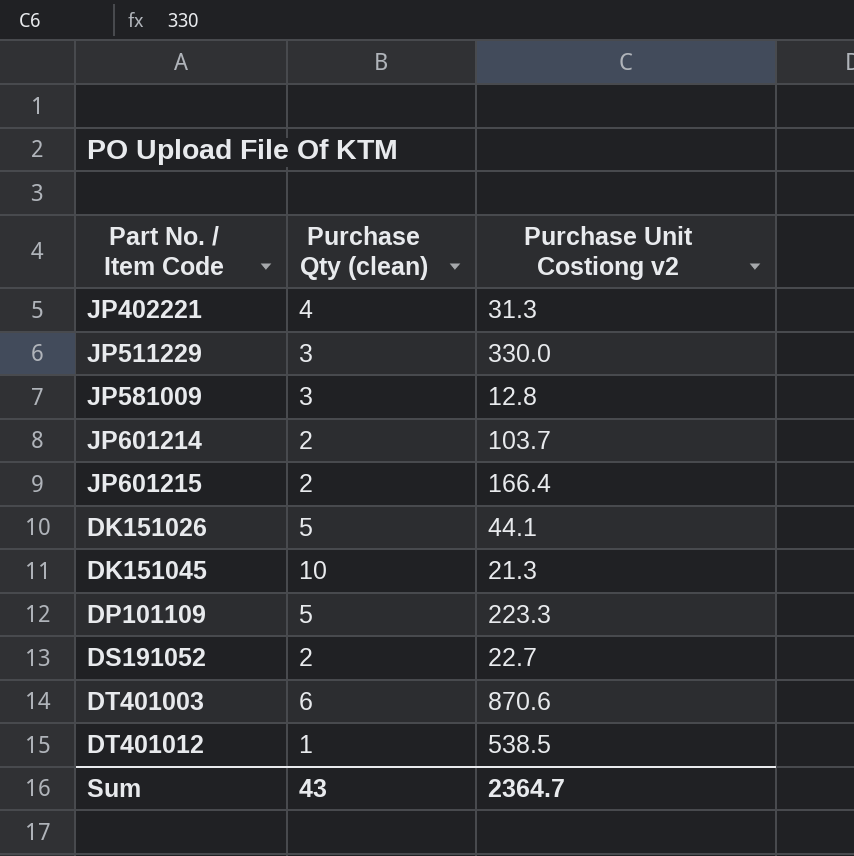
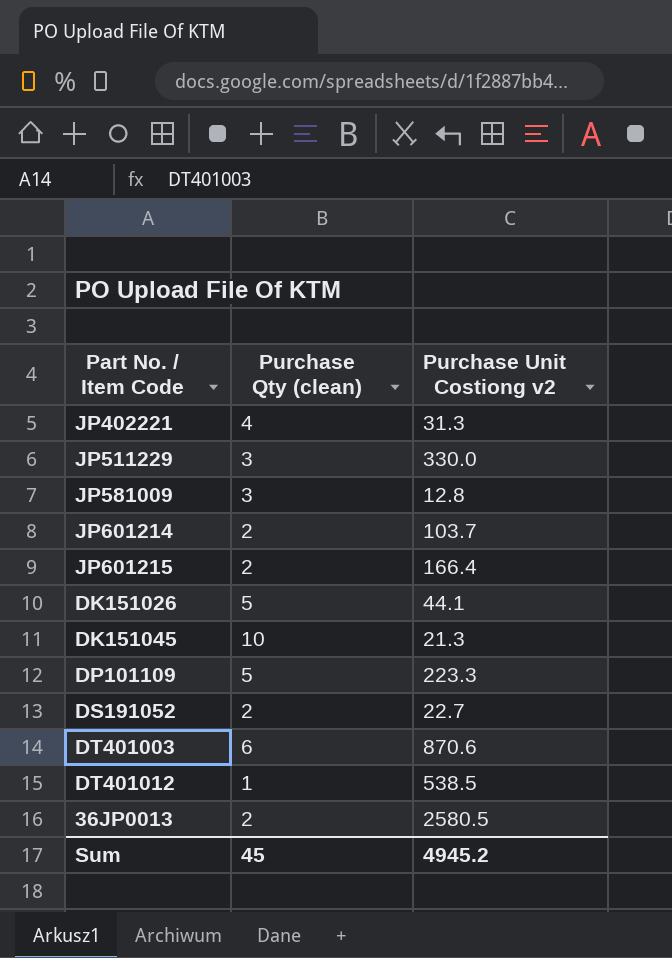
row 36JP0013: none -> 2 | 2580.5
Sum | Purchase Qty (clean): 43 -> 45
Sum | Purchase Unit Costiong v2: 2364.7 -> 4945.2

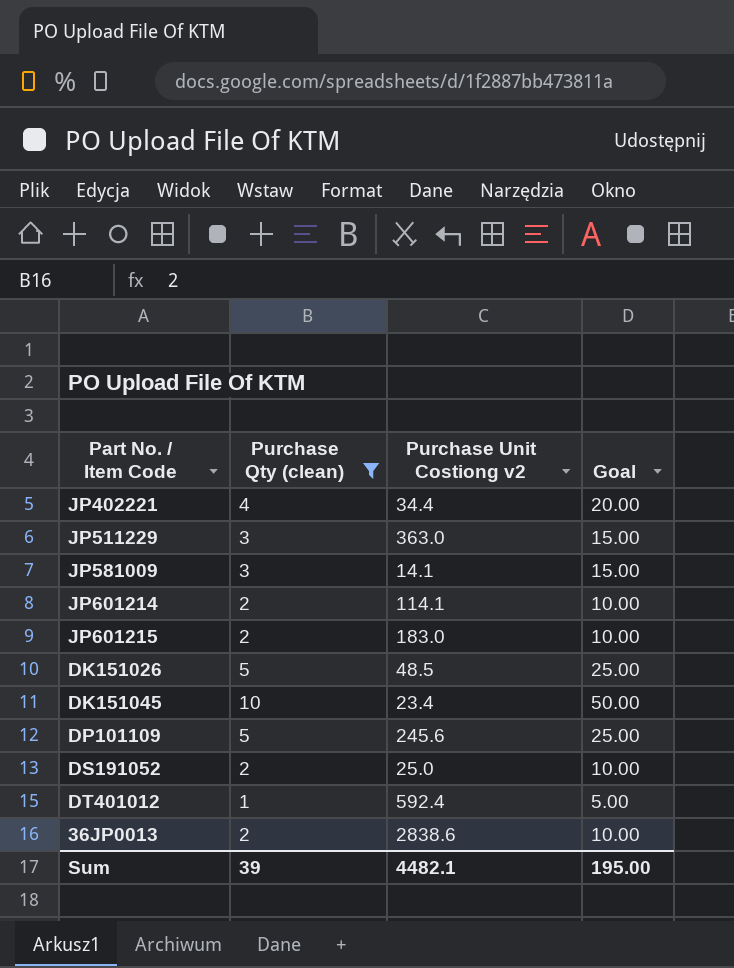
filter: none -> Purchase Qty (clean) != 6
column Goal | formula: none -> [Purchase Qty (clean)] * 5
JP402221 | Purchase Unit Costiong v2: 31.3 -> 34.4
JP511229 | Purchase Unit Costiong v2: 330.0 -> 363.0
JP581009 | Purchase Unit Costiong v2: 12.8 -> 14.1
JP601214 | Purchase Unit Costiong v2: 103.7 -> 114.1
JP601215 | Purchase Unit Costiong v2: 166.4 -> 183.0
DK151026 | Purchase Unit Costiong v2: 44.1 -> 48.5
DK151045 | Purchase Unit Costiong v2: 21.3 -> 23.4
DP101109 | Purchase Unit Costiong v2: 223.3 -> 245.6
DS191052 | Purchase Unit Costiong v2: 22.7 -> 25.0
DT401012 | Purchase Unit Costiong v2: 538.5 -> 592.4
36JP0013 | Purchase Unit Costiong v2: 2580.5 -> 2838.6
Sum | Purchase Qty (clean): 45 -> 39
Sum | Purchase Unit Costiong v2: 4945.2 -> 4482.1

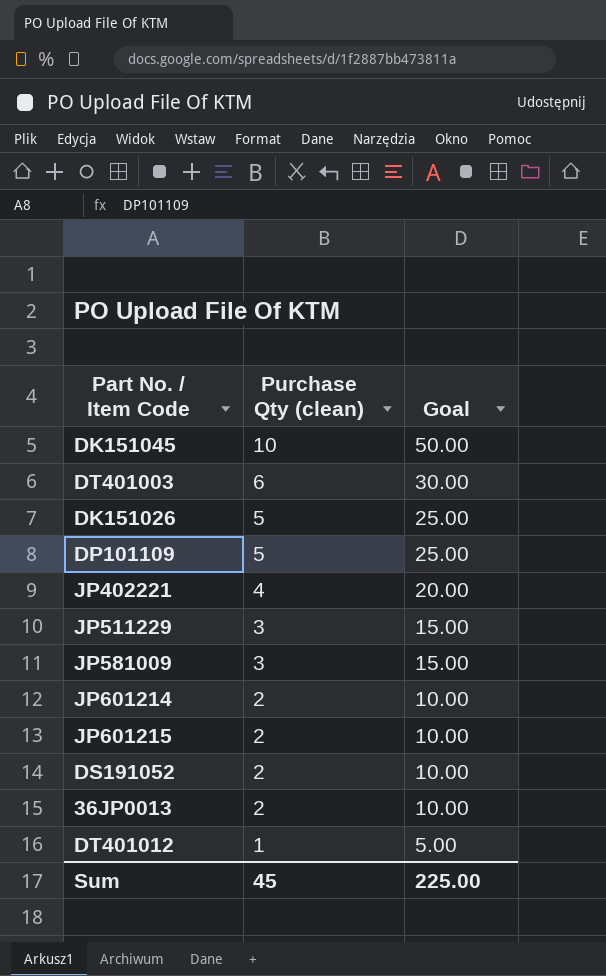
filter: Purchase Qty (clean) != 6 -> none
row order: none -> Purchase Qty (clean) descending
column Purchase Unit Costiong v2 | position: 3 -> none
Sum | Purchase Qty (clean): 39 -> 45
Sum | Goal: 195.00 -> 225.00

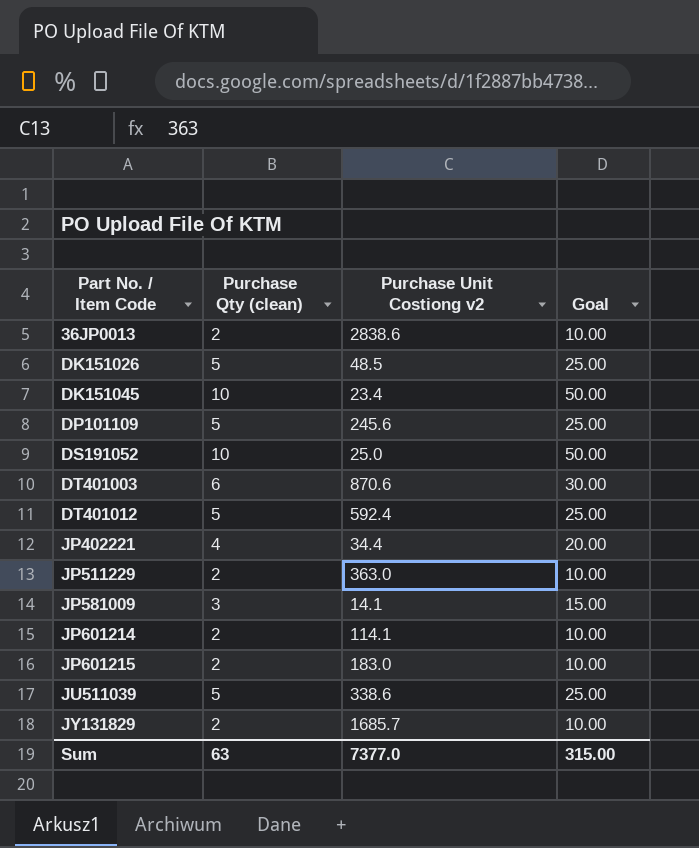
row order: Purchase Qty (clean) descending -> Part No. / Item Code ascending
column Purchase Unit Costiong v2 | position: none -> 3
DS191052 | Purchase Qty (clean): 2 -> 10
DS191052 | Goal: 10.00 -> 50.00
DT401012 | Purchase Qty (clean): 1 -> 5
DT401012 | Goal: 5.00 -> 25.00
JP511229 | Purchase Qty (clean): 3 -> 2
JP511229 | Goal: 15.00 -> 10.00
row JU511039: none -> 5 | 338.6 | 25.00
row JY131829: none -> 2 | 1685.7 | 10.00
Sum | Purchase Qty (clean): 45 -> 63
Sum | Goal: 225.00 -> 315.00

